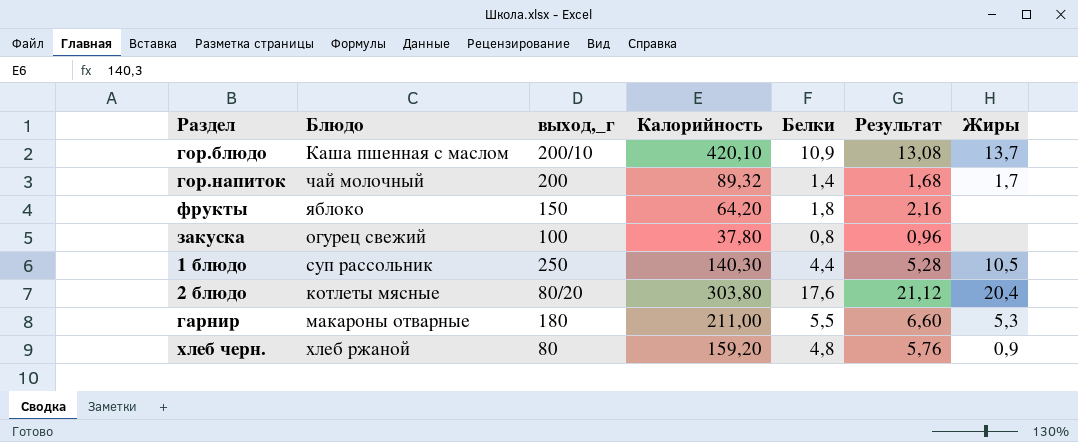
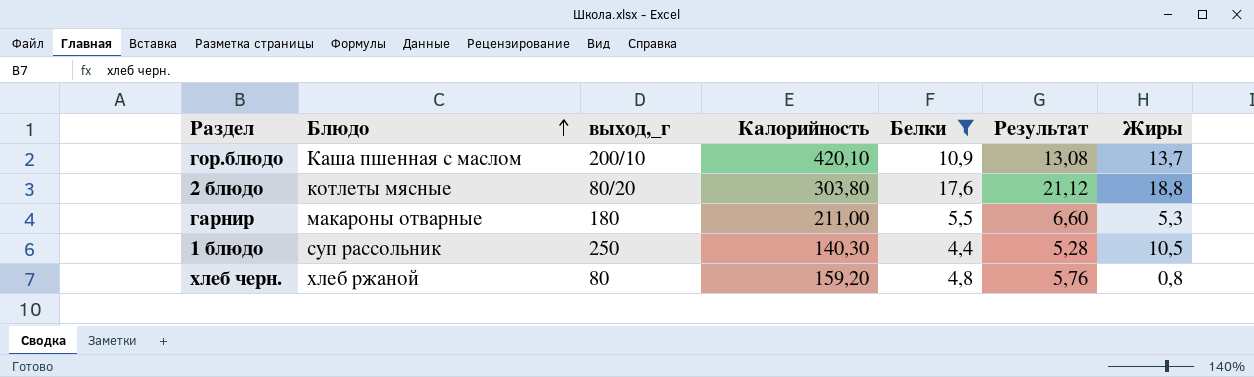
filter: none -> Белки >= 4,4
row order: none -> Блюдо ascending
2 блюдо | Жиры: 20,4 -> 18,8
хлеб черн. | Жиры: 0,9 -> 0,8

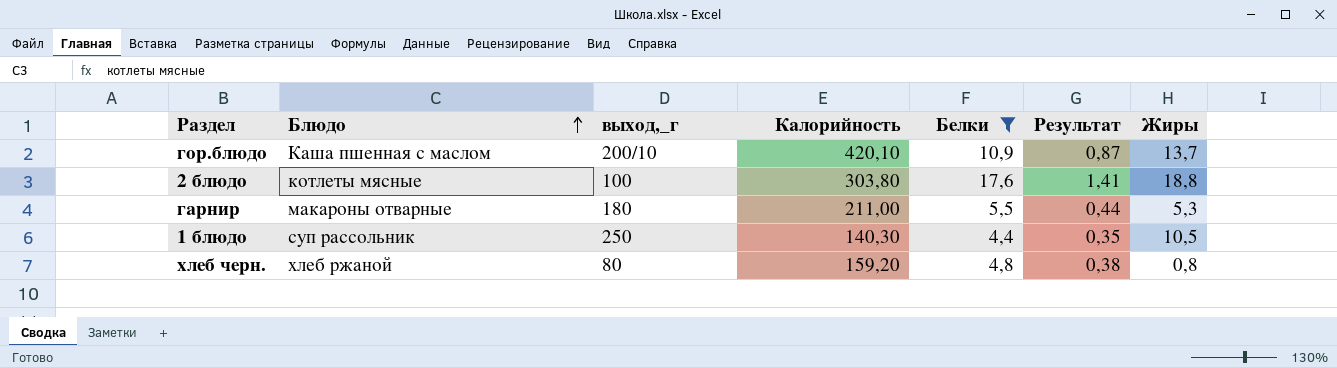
column Результат | formula: [Белки] * 1,2 -> [Белки] * 0,08
2 блюдо | выход,_г: 80/20 -> 100

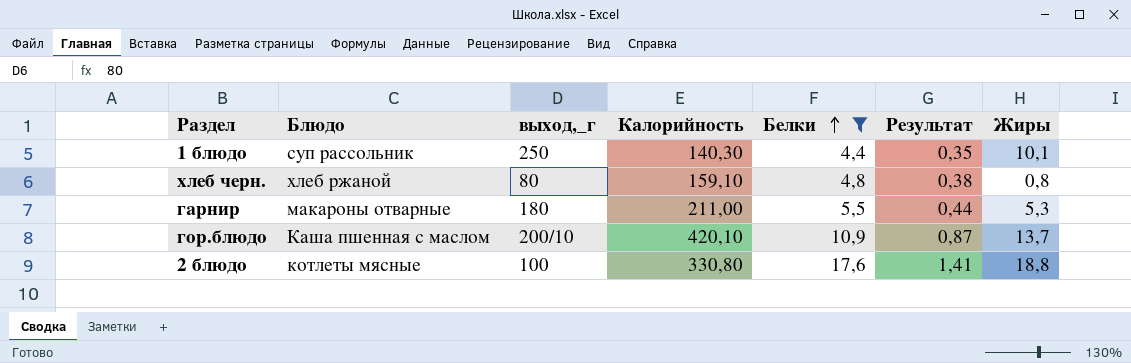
row order: Блюдо ascending -> Белки ascending
1 блюдо | Жиры: 10,5 -> 10,1
хлеб черн. | Калорийность: 159,20 -> 159,10
2 блюдо | Калорийность: 303,80 -> 330,80

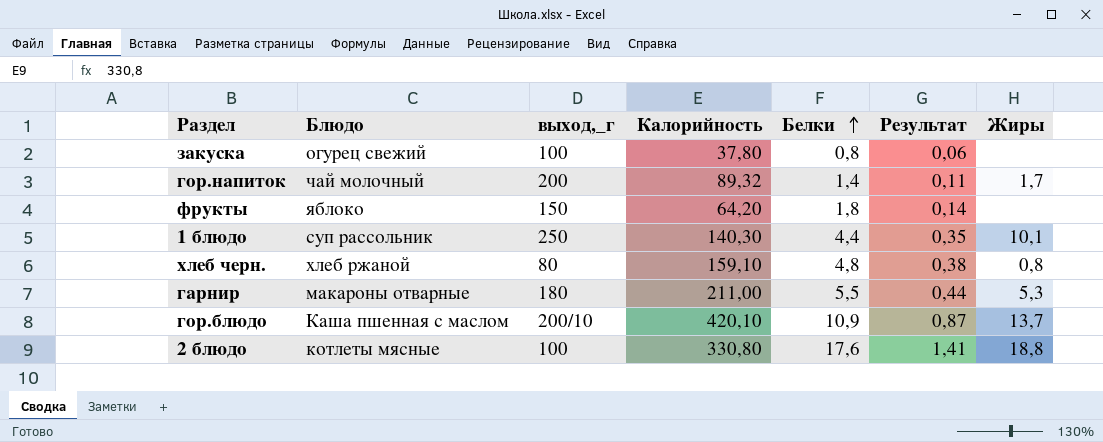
filter: Белки >= 4,4 -> none

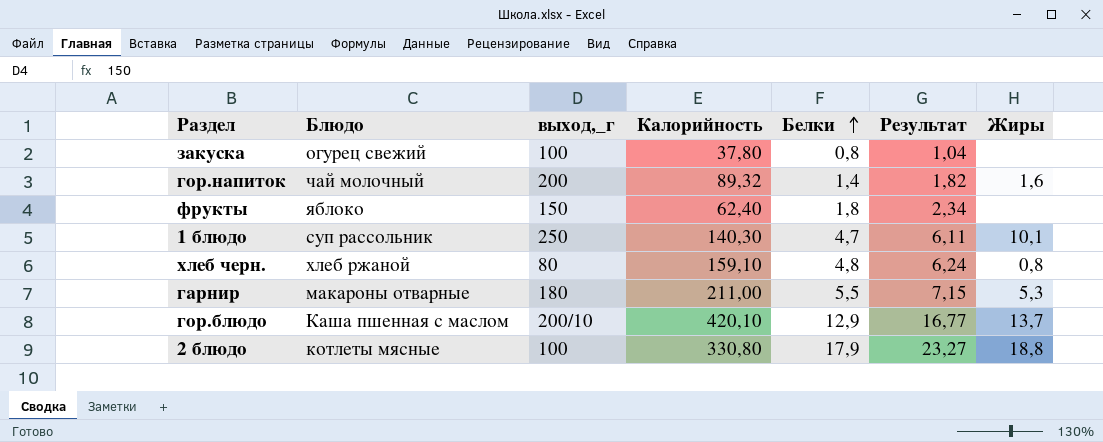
column Результат | formula: [Белки] * 0,08 -> [Белки] * 1,3
гор.напиток | Жиры: 1,7 -> 1,6
фрукты | Калорийность: 64,20 -> 62,40
1 блюдо | Белки: 4,4 -> 4,7
гор.блюдо | Белки: 10,9 -> 12,9
2 блюдо | Белки: 17,6 -> 17,9

